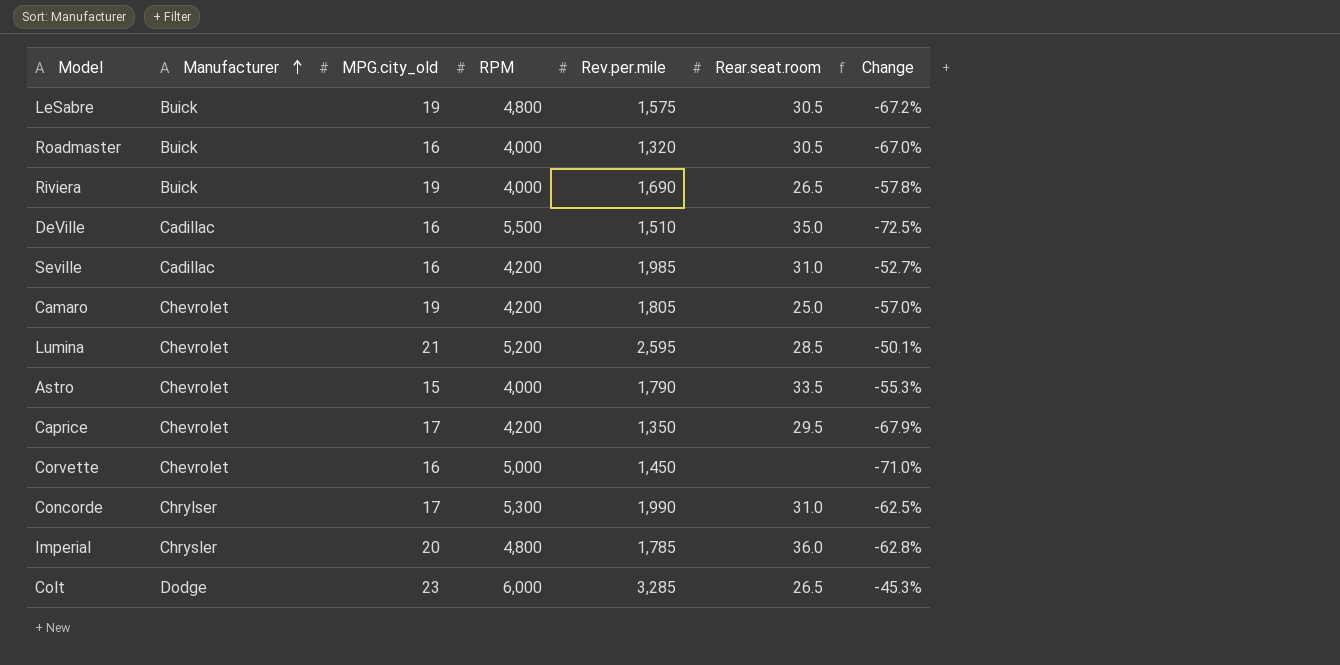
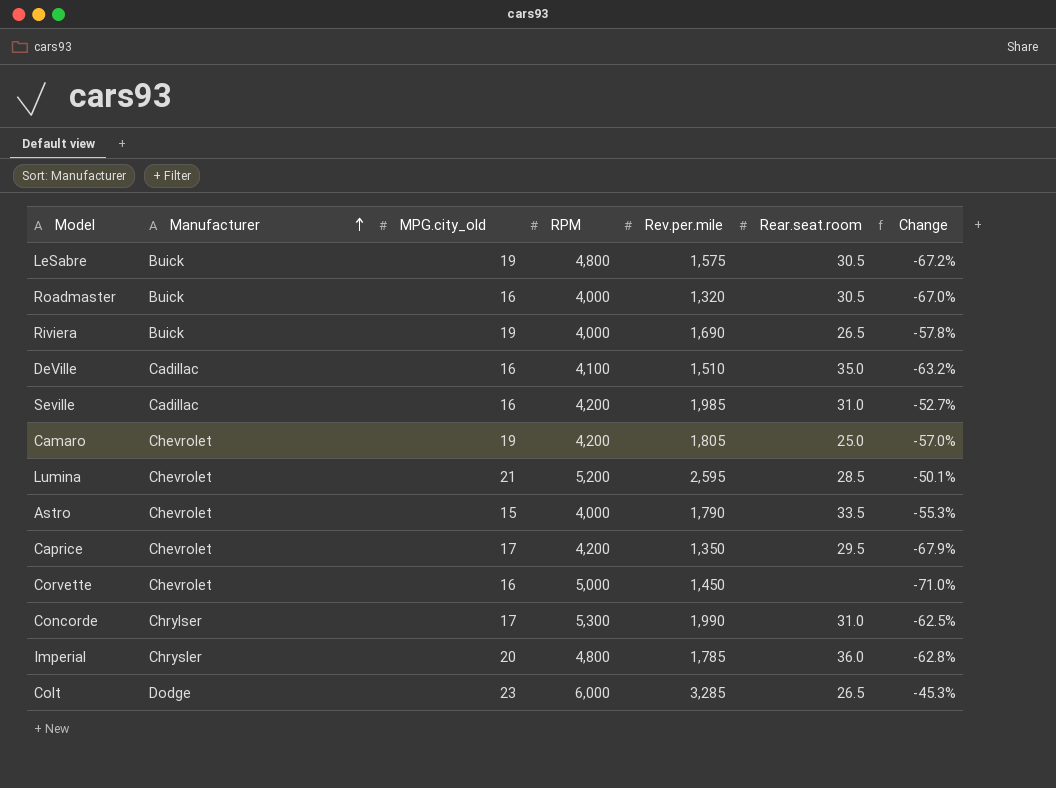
DeVille | RPM: 5,500 -> 4,100
DeVille | Change: -72.5% -> -63.2%

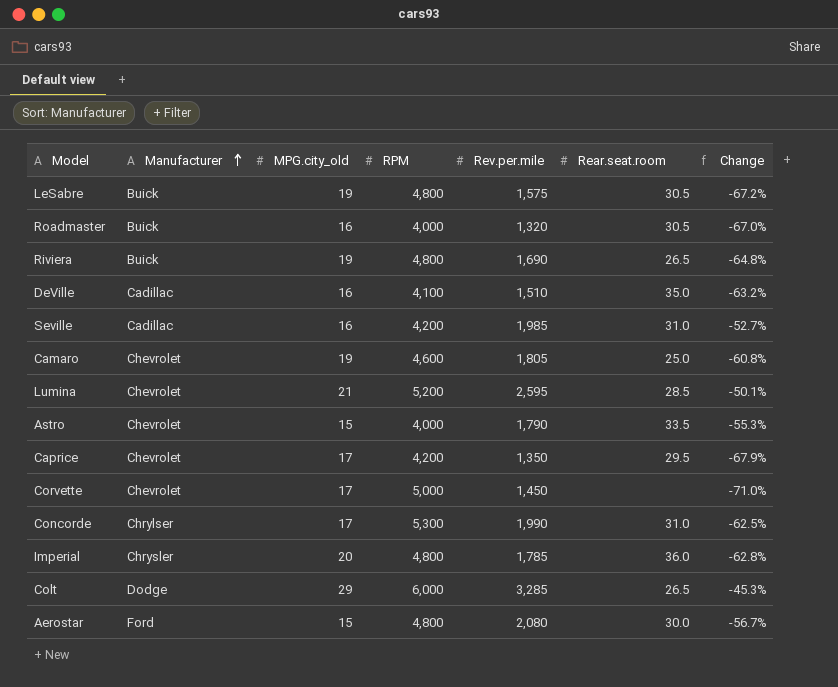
Riviera | RPM: 4,000 -> 4,800
Riviera | Change: -57.8% -> -64.8%
Camaro | RPM: 4,200 -> 4,600
Camaro | Change: -57.0% -> -60.8%
Corvette | MPG.city_old: 16 -> 17
Colt | MPG.city_old: 23 -> 29
row Aerostar: none -> Ford | 15 | 4,800 | 2,080 | 30.0 | -56.7%

